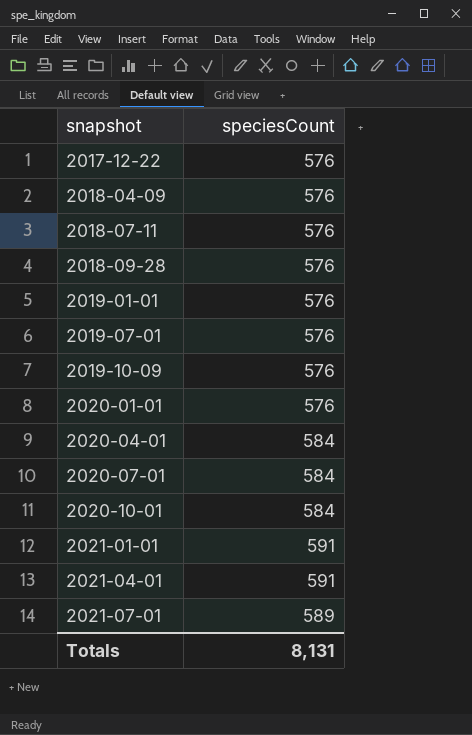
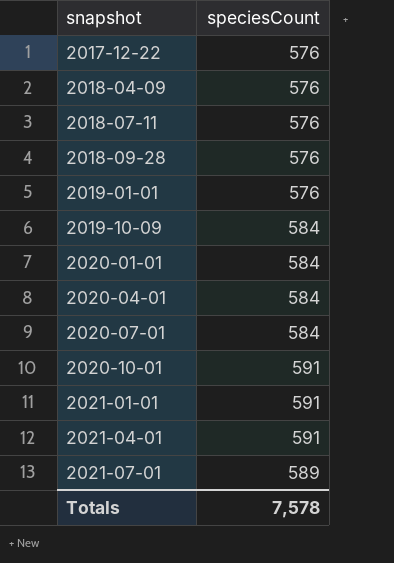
row 2019-07-01: 576 -> none
2019-10-09 | speciesCount: 576 -> 584
2020-01-01 | speciesCount: 576 -> 584
2020-10-01 | speciesCount: 584 -> 591
Totals | speciesCount: 8,131 -> 7,578

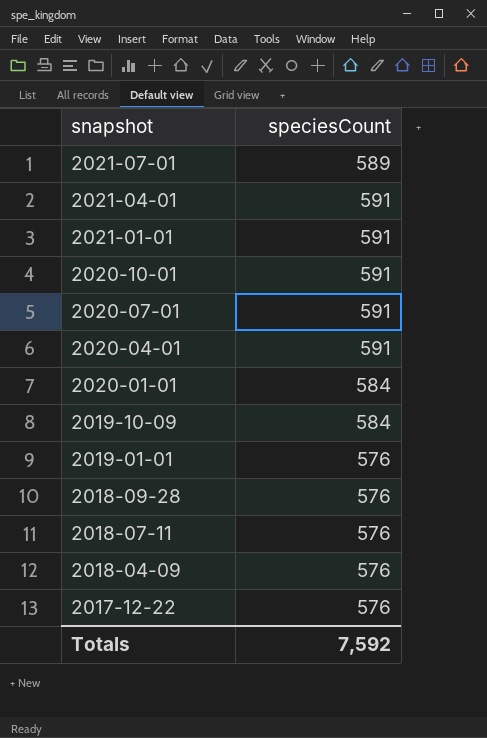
row order: snapshot ascending -> snapshot descending
2020-07-01 | speciesCount: 584 -> 591
2020-04-01 | speciesCount: 584 -> 591
Totals | speciesCount: 7,578 -> 7,592

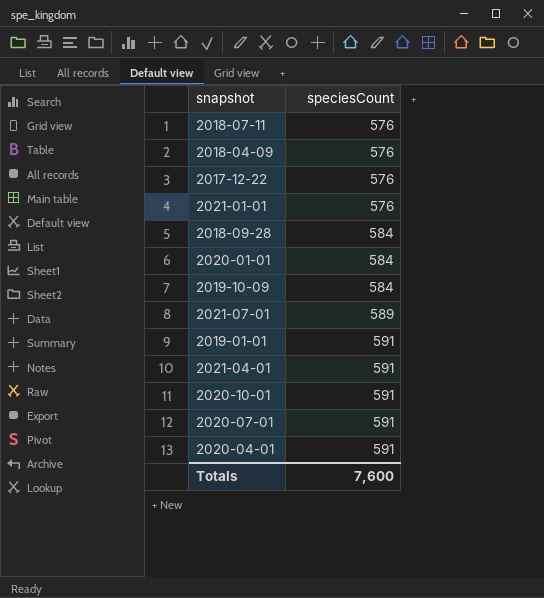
row order: snapshot descending -> speciesCount ascending
2021-01-01 | speciesCount: 591 -> 576
2018-09-28 | speciesCount: 576 -> 584
2019-01-01 | speciesCount: 576 -> 591
Totals | speciesCount: 7,592 -> 7,600

